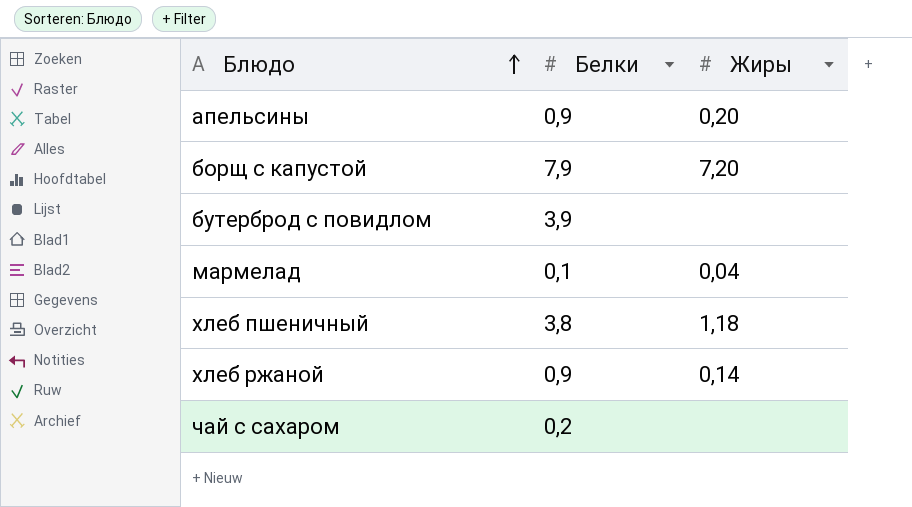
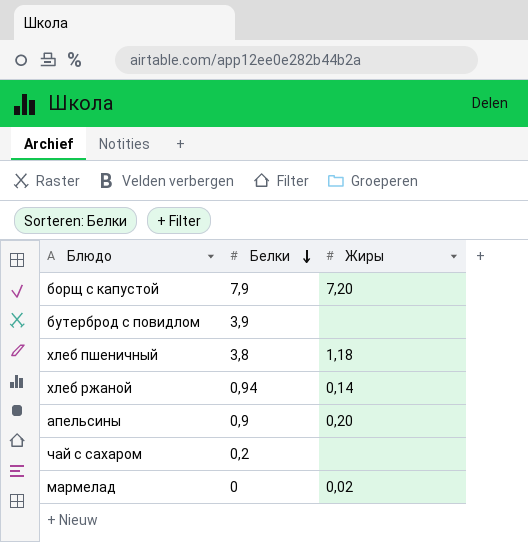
row order: Блюдо ascending -> Белки descending
хлеб ржаной | Белки: 0,9 -> 0,94
мармелад | Белки: 0,1 -> 0
мармелад | Жиры: 0,04 -> 0,02

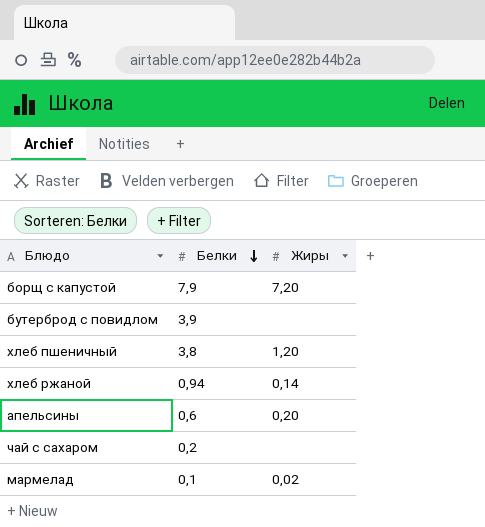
хлеб пшеничный | Жиры: 1,18 -> 1,20
апельсины | Белки: 0,9 -> 0,6
мармелад | Белки: 0 -> 0,1

